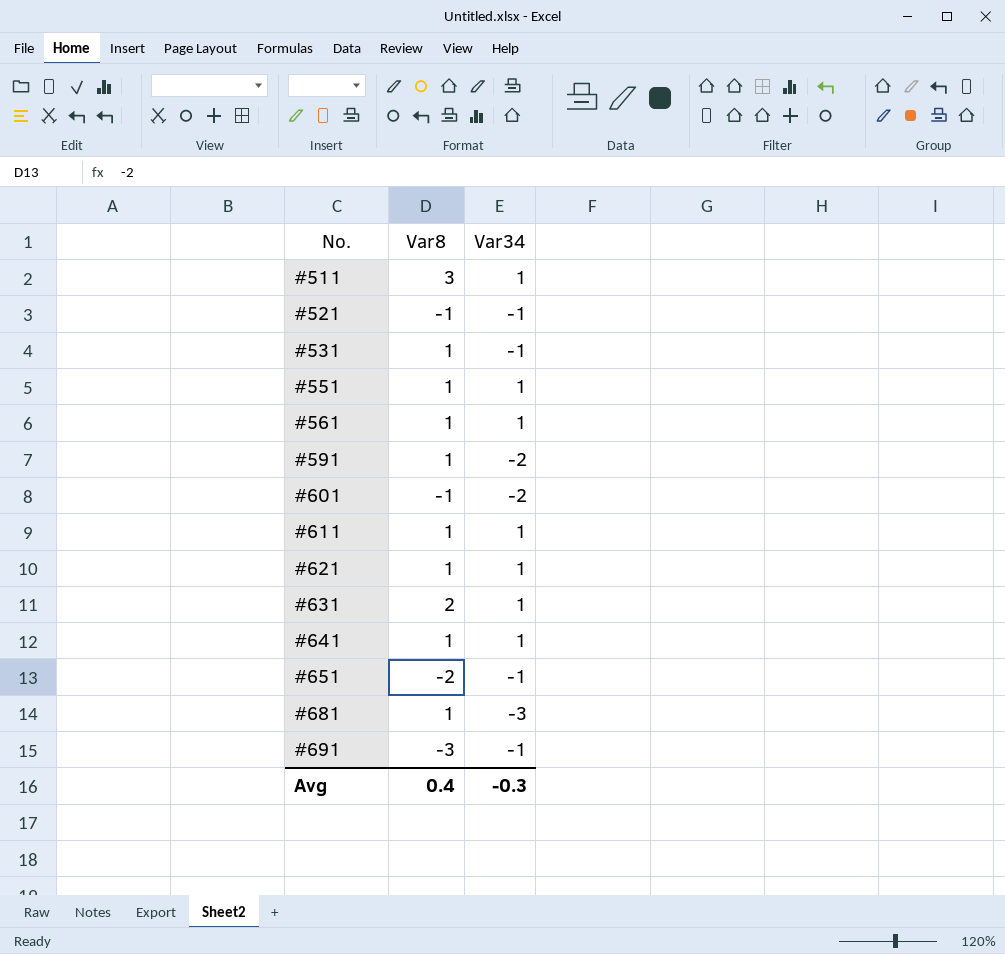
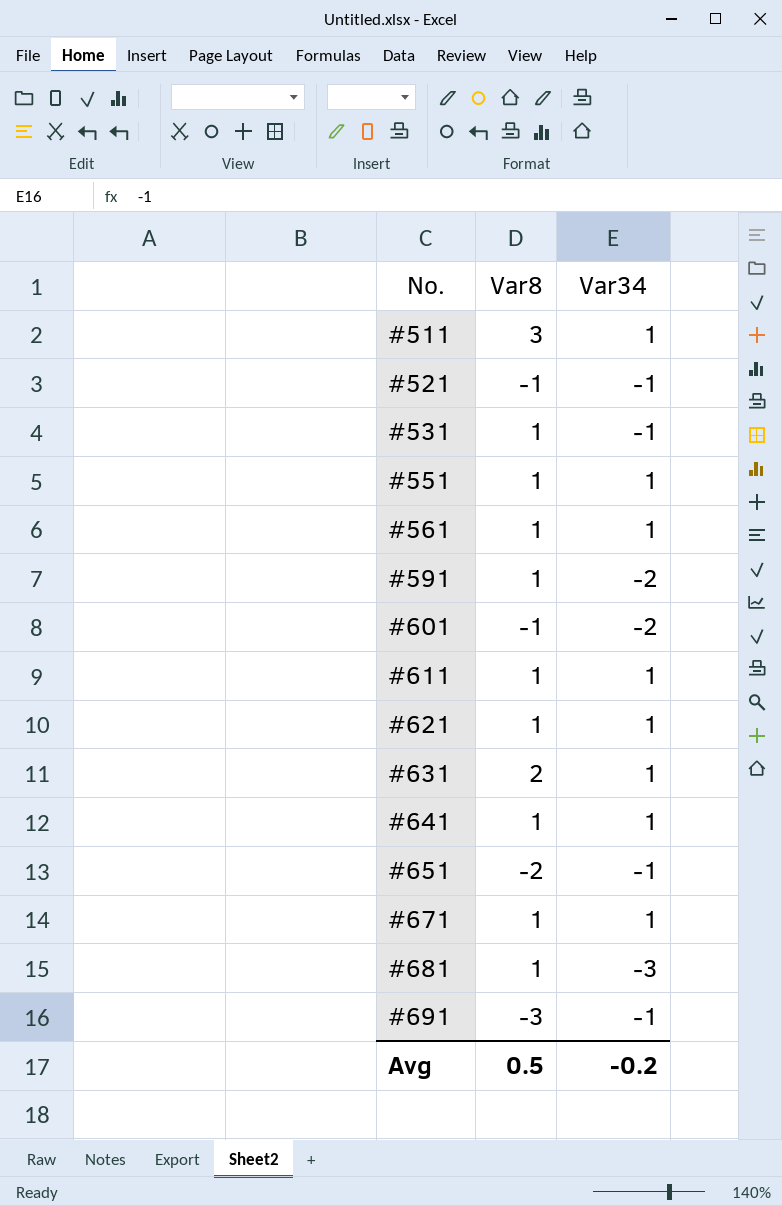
row #671: none -> 1 | 1
Avg | Var8: 0.4 -> 0.5
Avg | Var34: -0.3 -> -0.2

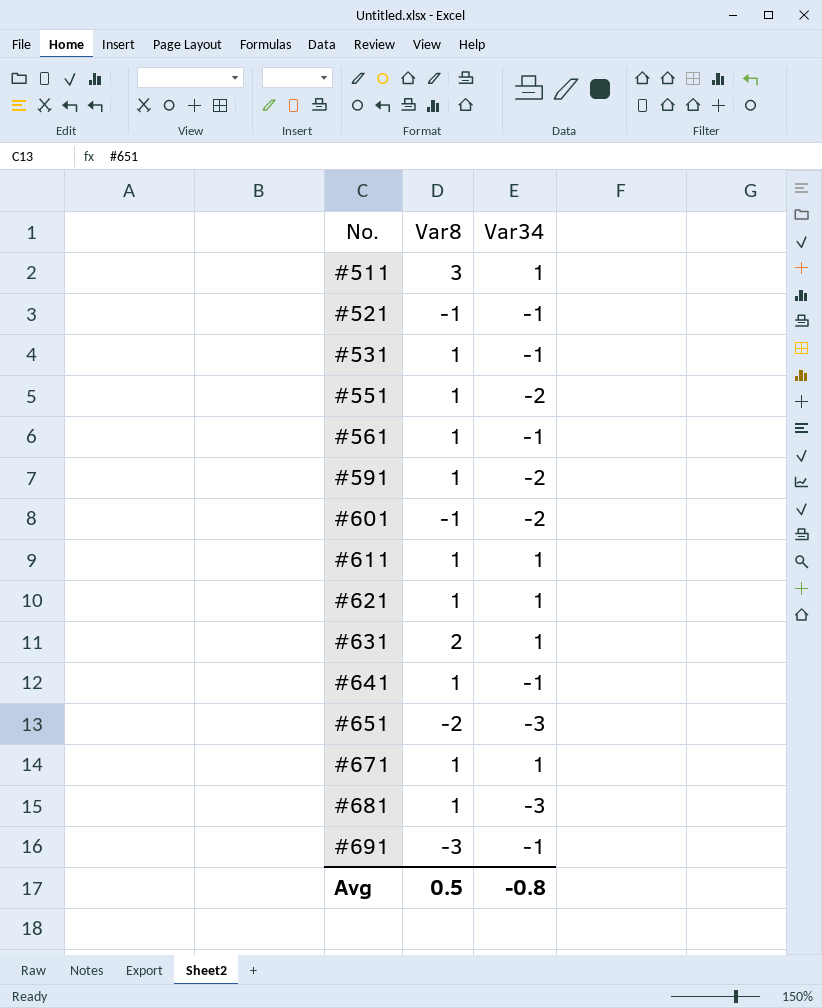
#551 | Var34: 1 -> -2
#561 | Var34: 1 -> -1
#641 | Var34: 1 -> -1
#651 | Var34: -1 -> -3
Avg | Var34: -0.2 -> -0.8

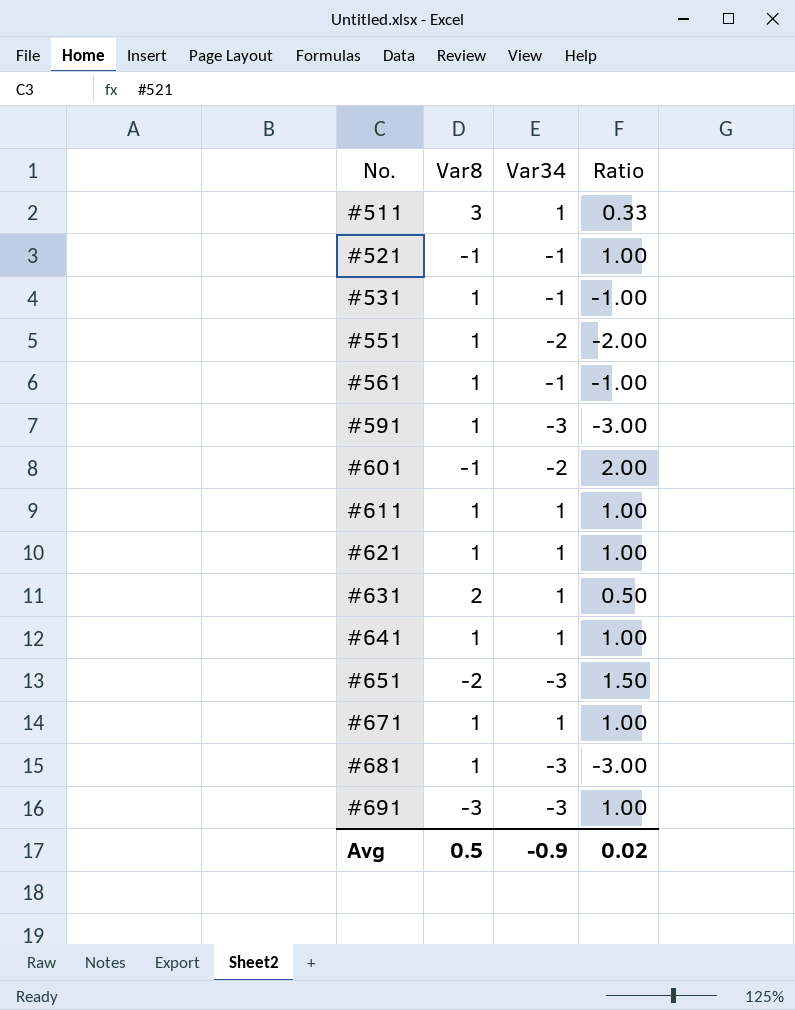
column Ratio | formula: none -> [Var34] / [Var8]
#591 | Var34: -2 -> -3
#641 | Var34: -1 -> 1
#691 | Var34: -1 -> -3
Avg | Var34: -0.8 -> -0.9

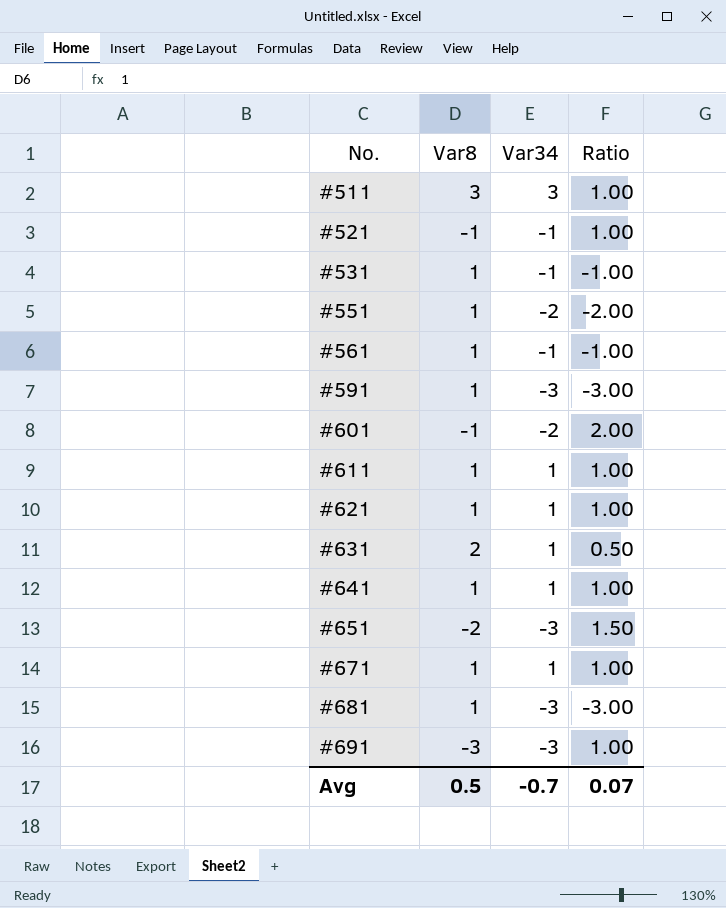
#511 | Var34: 1 -> 3
#511 | Ratio: 0.33 -> 1.00
Avg | Var34: -0.9 -> -0.7
Avg | Ratio: 0.02 -> 0.07

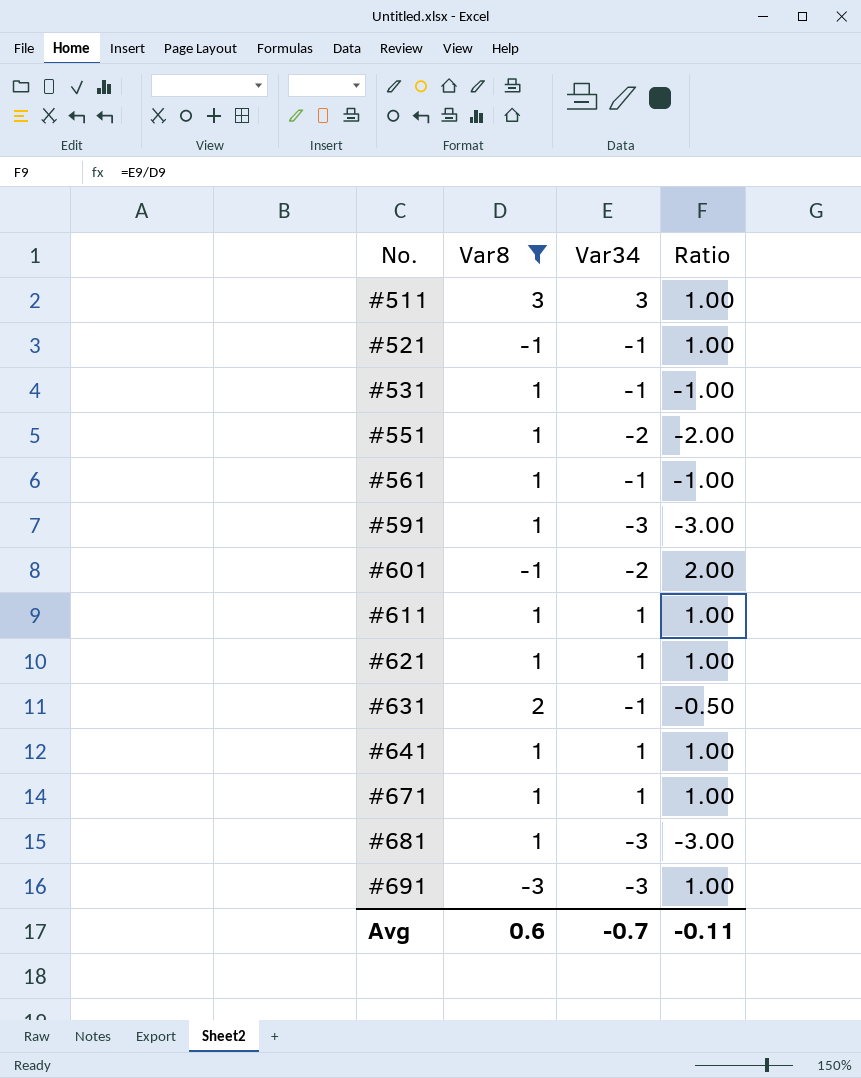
filter: none -> Var8 != -2
#631 | Var34: 1 -> -1
#631 | Ratio: 0.50 -> -0.50
Avg | Var8: 0.5 -> 0.6
Avg | Ratio: 0.07 -> -0.11

